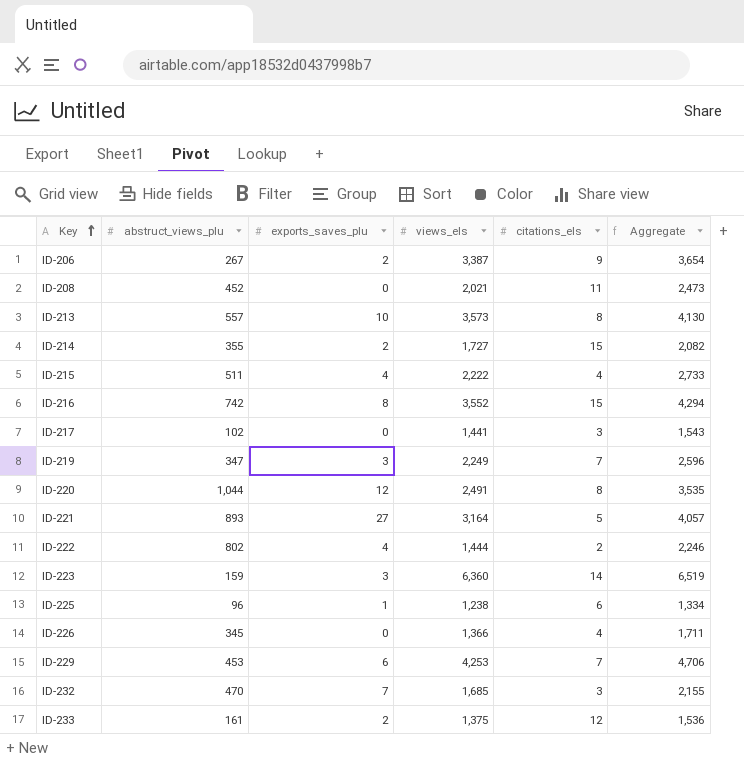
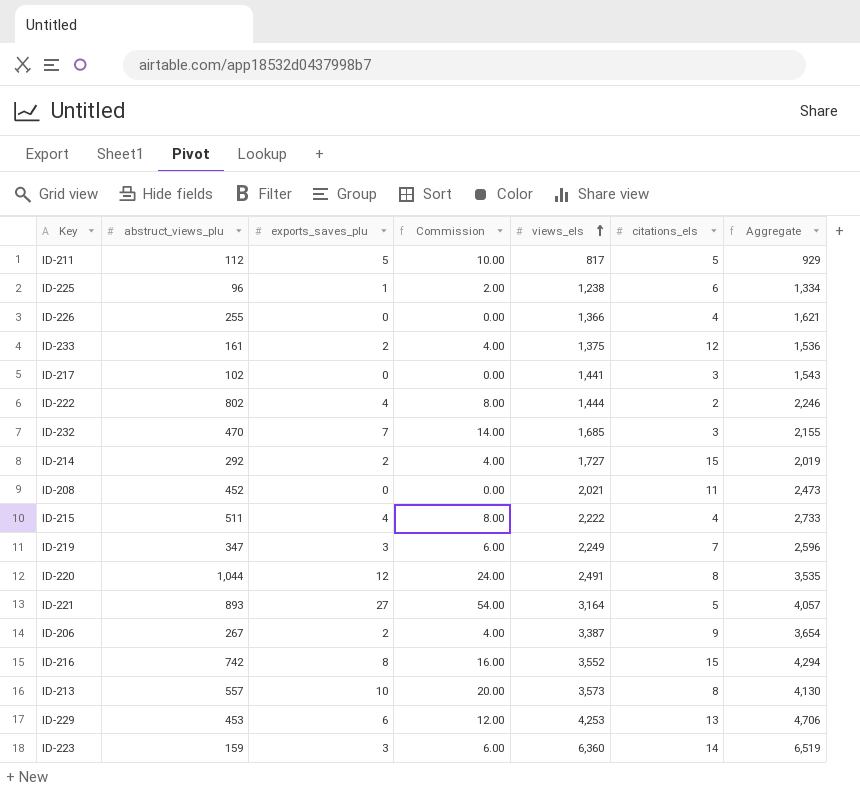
row order: Key ascending -> views_els ascending
column Commission | formula: none -> [exports_saves_plu] * 2
row ID-211: none -> 112 | 5 | 10.00 | 817 | 5 | 929
ID-226 | abstruct_views_plu: 345 -> 255
ID-226 | Aggregate: 1,711 -> 1,621
ID-214 | abstruct_views_plu: 355 -> 292
ID-214 | Aggregate: 2,082 -> 2,019
ID-229 | citations_els: 7 -> 13

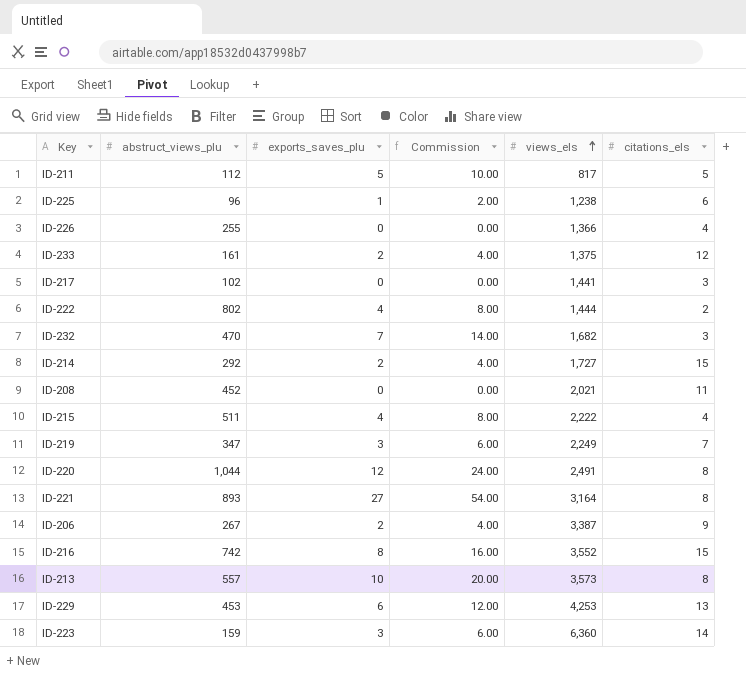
column Aggregate | formula: [abstruct_views_plu] + [views_els] -> none
ID-232 | views_els: 1,685 -> 1,682
ID-221 | citations_els: 5 -> 8

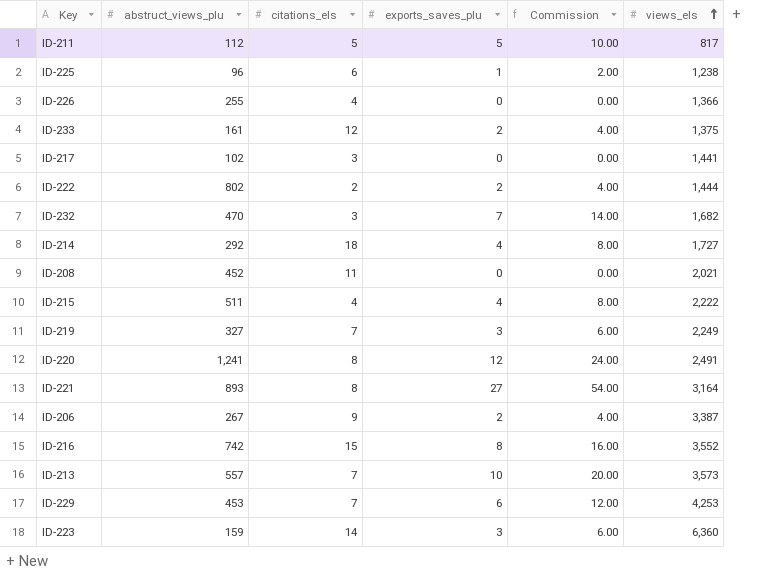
column citations_els | position: 6 -> 3
ID-222 | exports_saves_plu: 4 -> 2
ID-222 | Commission: 8.00 -> 4.00
ID-214 | citations_els: 15 -> 18
ID-214 | exports_saves_plu: 2 -> 4
ID-214 | Commission: 4.00 -> 8.00
ID-219 | abstruct_views_plu: 347 -> 327
ID-220 | abstruct_views_plu: 1,044 -> 1,241
ID-213 | citations_els: 8 -> 7
ID-229 | citations_els: 13 -> 7

